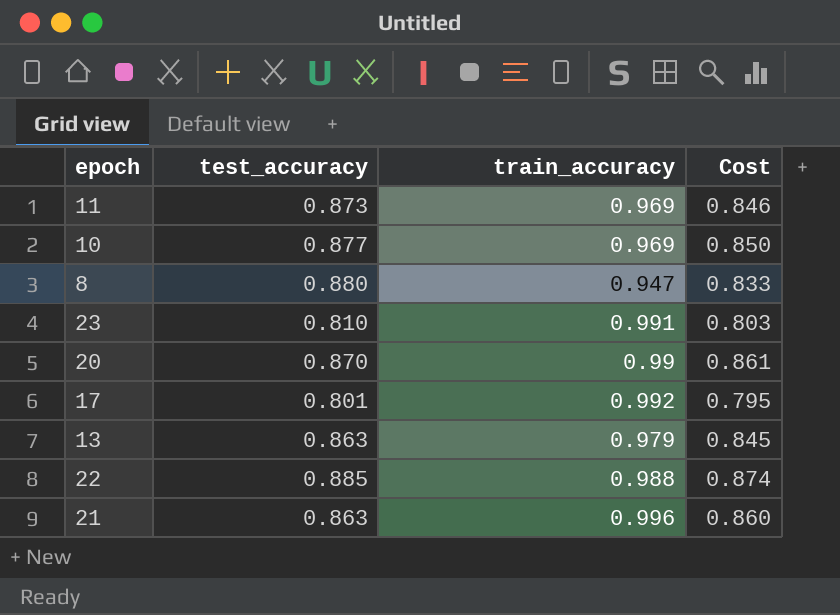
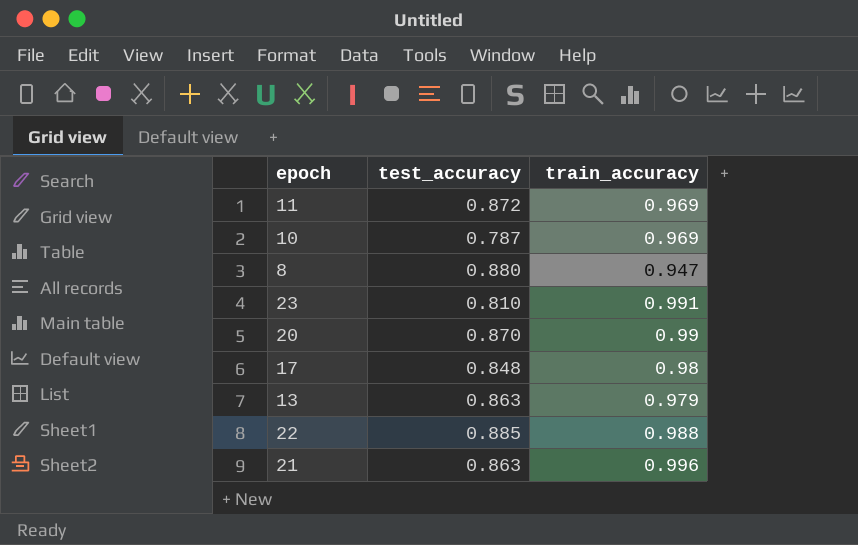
column Cost | formula: [test_accuracy] * [train_accuracy] -> none
11 | test_accuracy: 0.873 -> 0.872
10 | test_accuracy: 0.877 -> 0.787
17 | test_accuracy: 0.801 -> 0.848
17 | train_accuracy: 0.992 -> 0.98

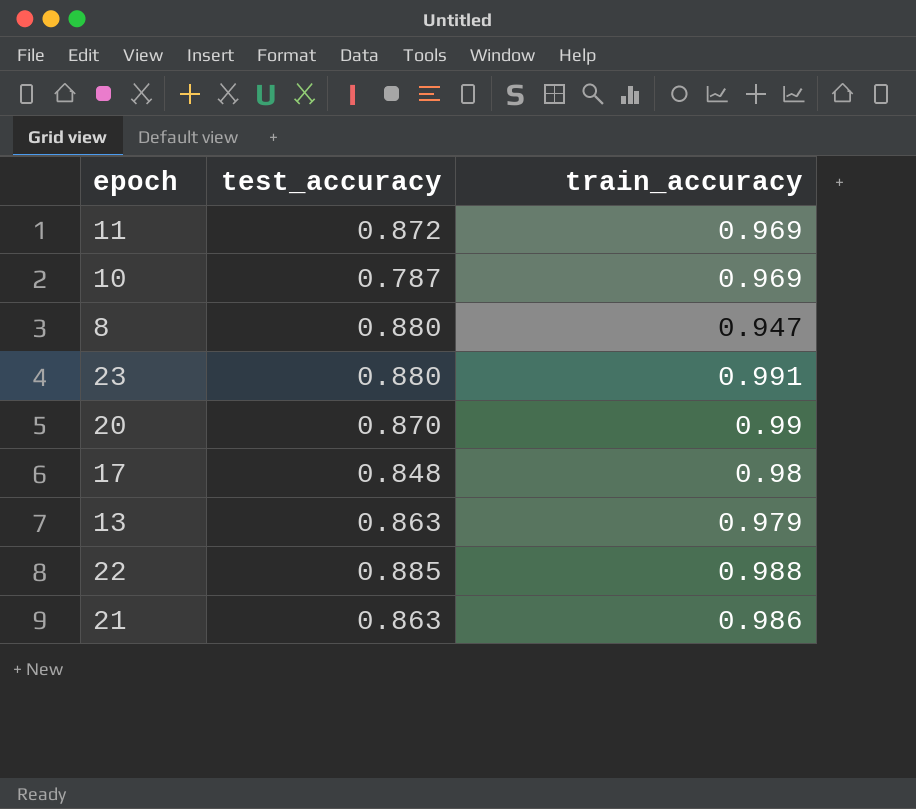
23 | test_accuracy: 0.810 -> 0.880
21 | train_accuracy: 0.996 -> 0.986

